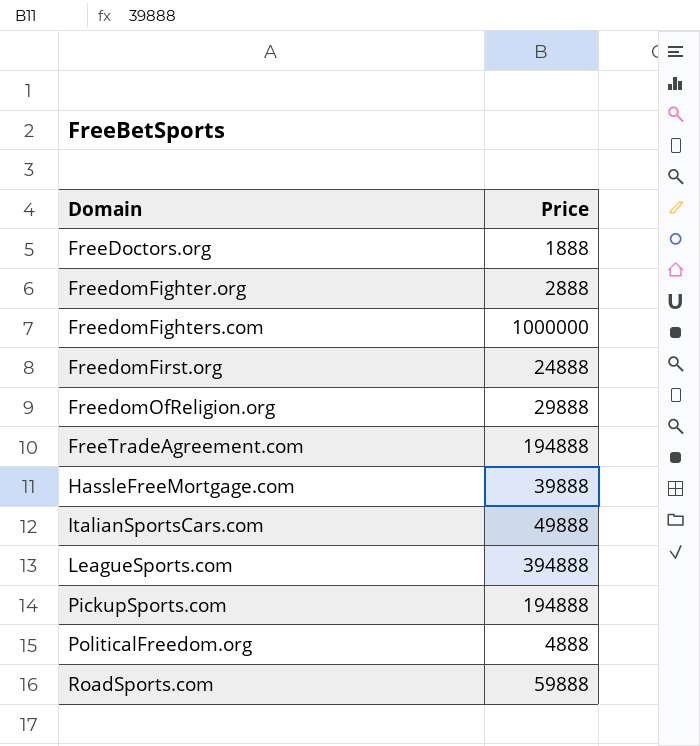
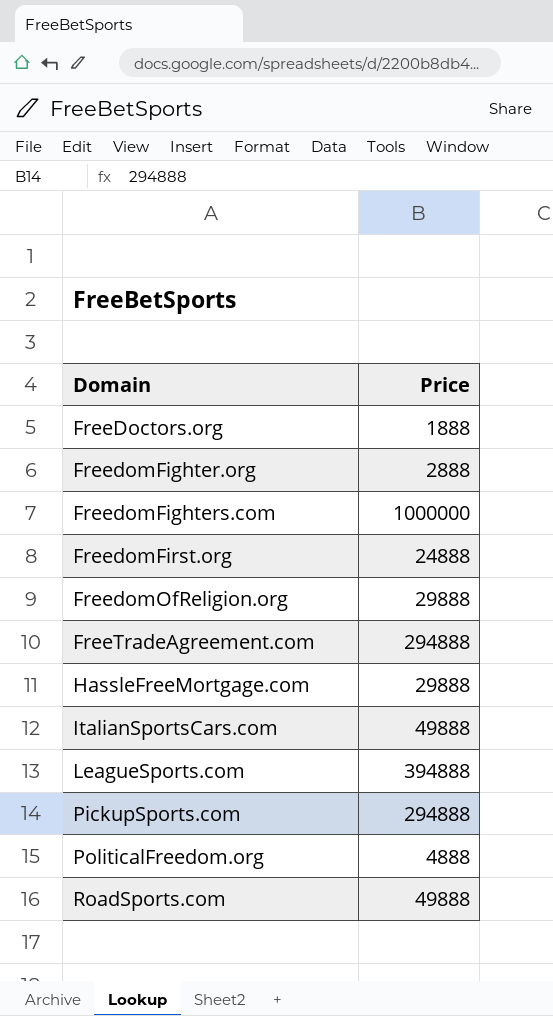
FreeTradeAgreement.com | Price: 194888 -> 294888
HassleFreeMortgage.com | Price: 39888 -> 29888
PickupSports.com | Price: 194888 -> 294888
RoadSports.com | Price: 59888 -> 49888

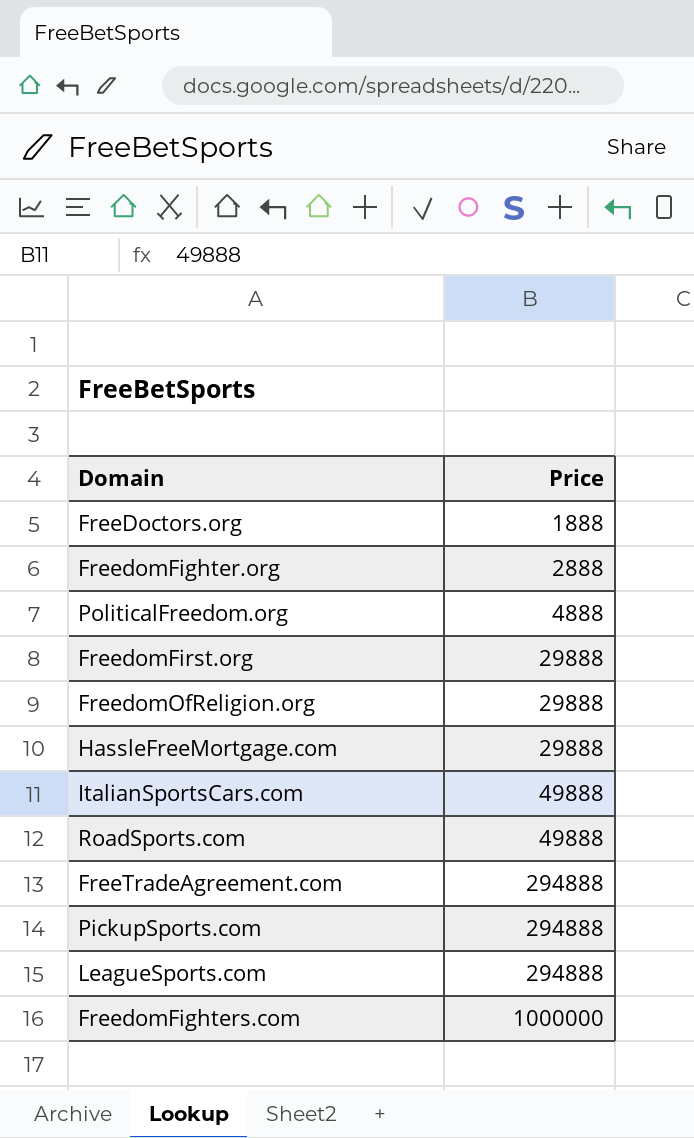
row order: Domain ascending -> Price ascending
FreedomFirst.org | Price: 24888 -> 29888
LeagueSports.com | Price: 394888 -> 294888

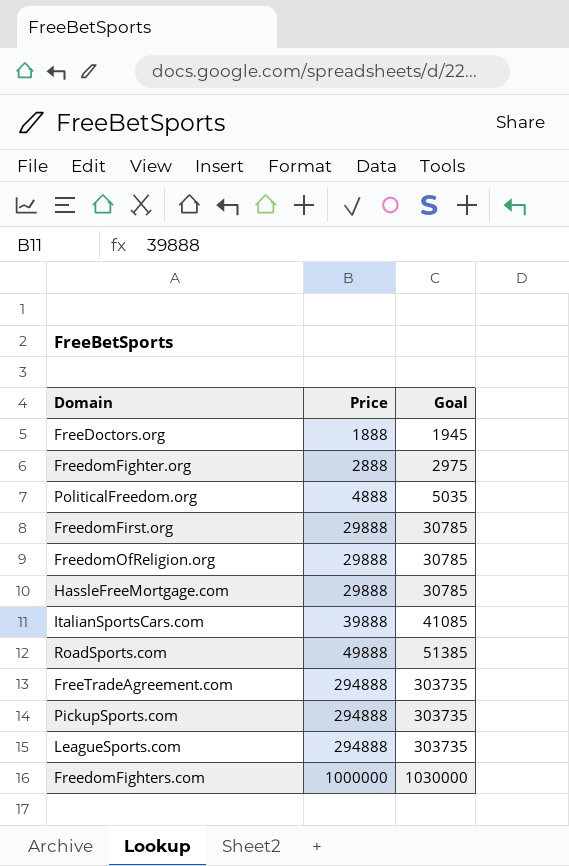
column Goal | formula: none -> [Price] * 1.03
ItalianSportsCars.com | Price: 49888 -> 39888

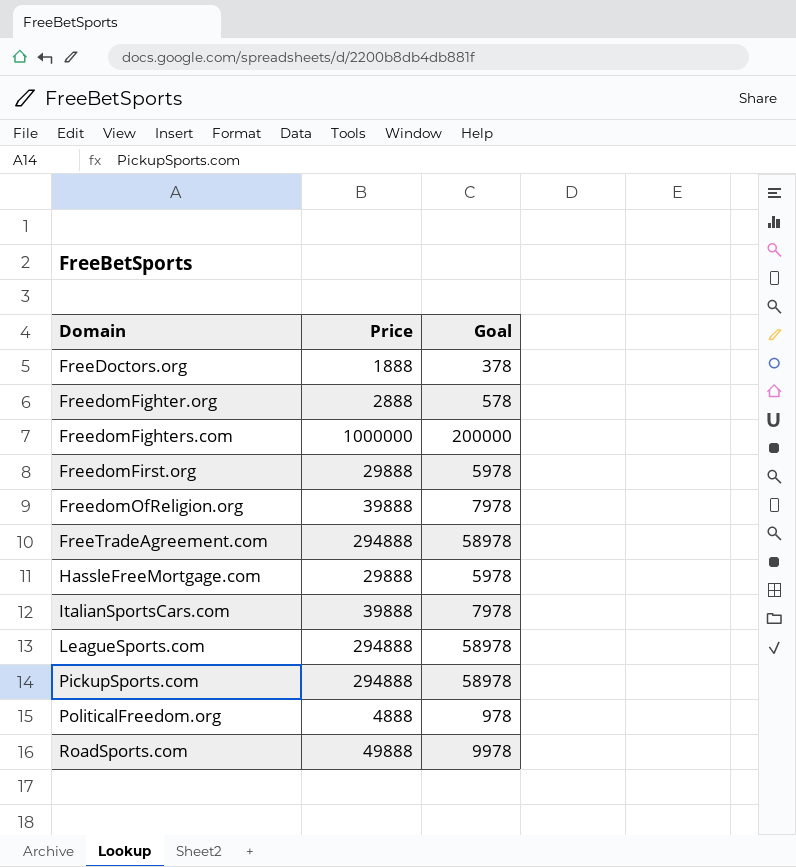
row order: Price ascending -> Domain ascending
column Goal | formula: [Price] * 1.03 -> [Price] * 0.2
FreedomOfReligion.org | Price: 29888 -> 39888

